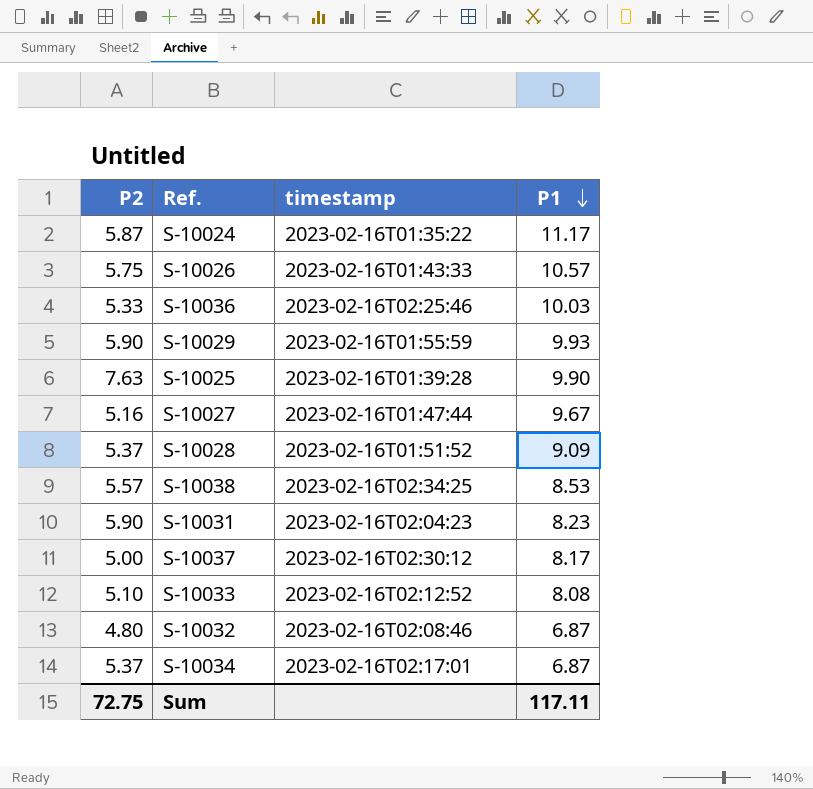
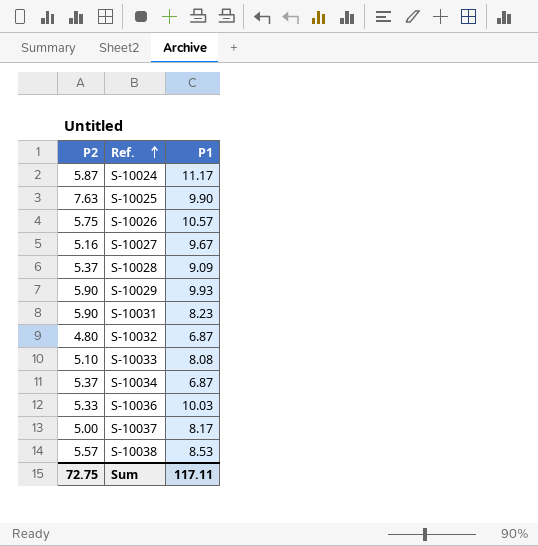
row order: P1 descending -> Ref. ascending
column timestamp | position: 3 -> none

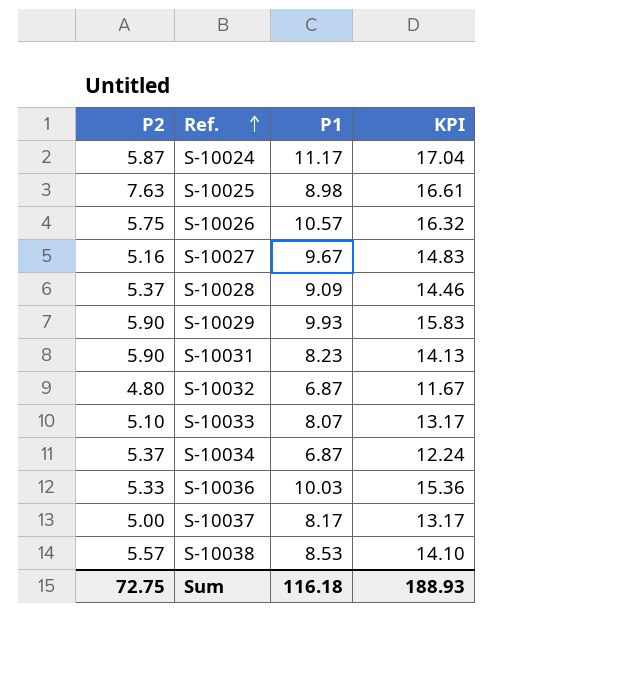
column KPI | formula: none -> [P2] + [P1]
S-10025 | P1: 9.90 -> 8.98
S-10033 | P1: 8.08 -> 8.07
Sum | P1: 117.11 -> 116.18

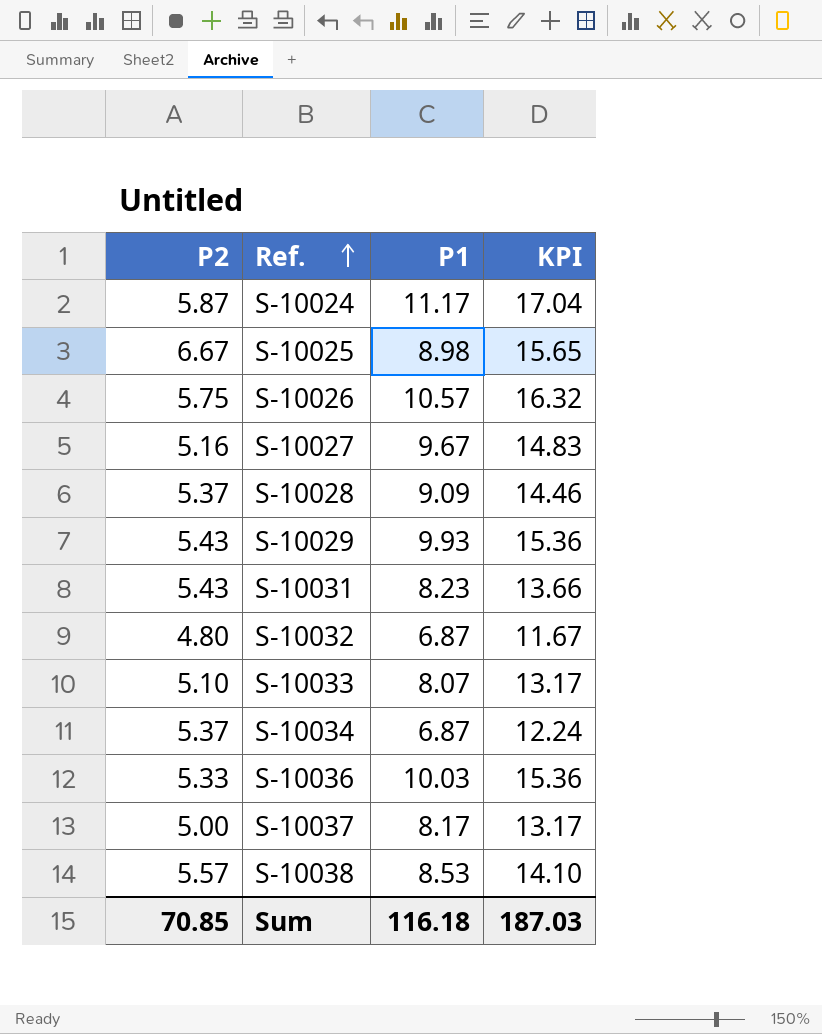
S-10025 | P2: 7.63 -> 6.67
S-10025 | KPI: 16.61 -> 15.65
S-10029 | P2: 5.90 -> 5.43
S-10029 | KPI: 15.83 -> 15.36
S-10031 | P2: 5.90 -> 5.43
S-10031 | KPI: 14.13 -> 13.66
Sum | P2: 72.75 -> 70.85
Sum | KPI: 188.93 -> 187.03

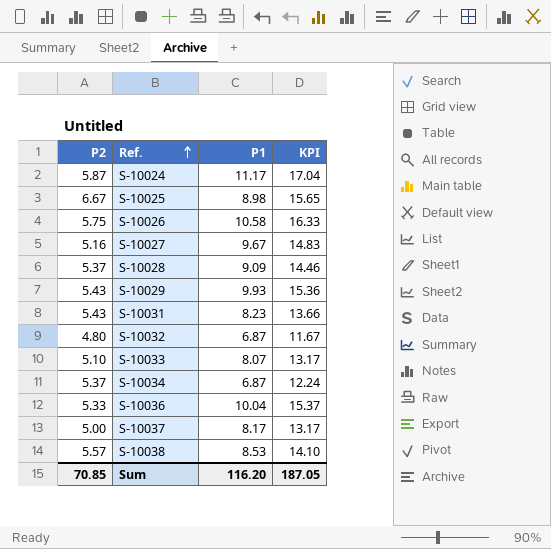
S-10026 | P1: 10.57 -> 10.58
S-10026 | KPI: 16.32 -> 16.33
S-10036 | P1: 10.03 -> 10.04
S-10036 | KPI: 15.36 -> 15.37
Sum | P1: 116.18 -> 116.20
Sum | KPI: 187.03 -> 187.05

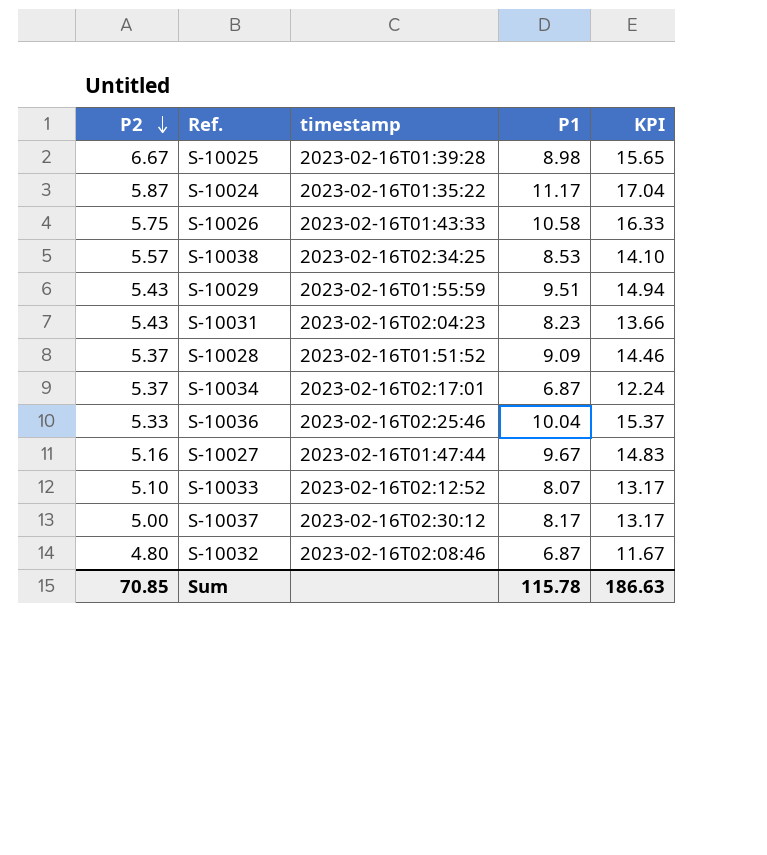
row order: Ref. ascending -> P2 descending
column timestamp | position: none -> 3
S-10029 | P1: 9.93 -> 9.51
S-10029 | KPI: 15.36 -> 14.94
Sum | P1: 116.20 -> 115.78
Sum | KPI: 187.05 -> 186.63

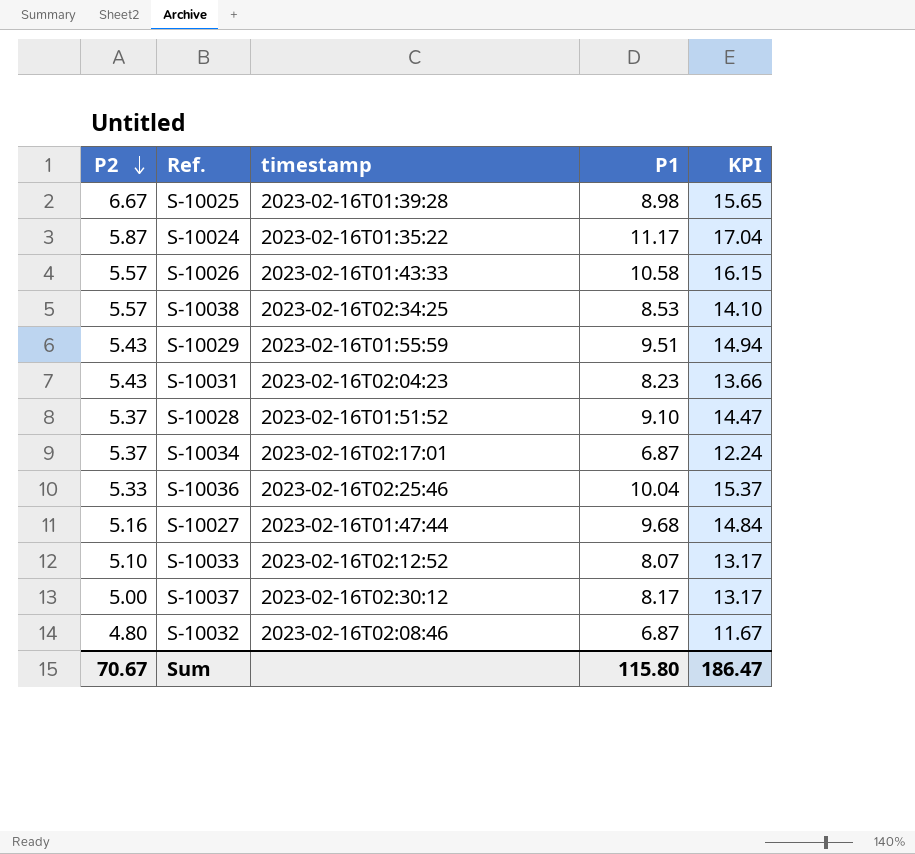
S-10026 | P2: 5.75 -> 5.57
S-10026 | KPI: 16.33 -> 16.15
S-10028 | P1: 9.09 -> 9.10
S-10028 | KPI: 14.46 -> 14.47
S-10027 | P1: 9.67 -> 9.68
S-10027 | KPI: 14.83 -> 14.84
Sum | P2: 70.85 -> 70.67
Sum | P1: 115.78 -> 115.80
Sum | KPI: 186.63 -> 186.47

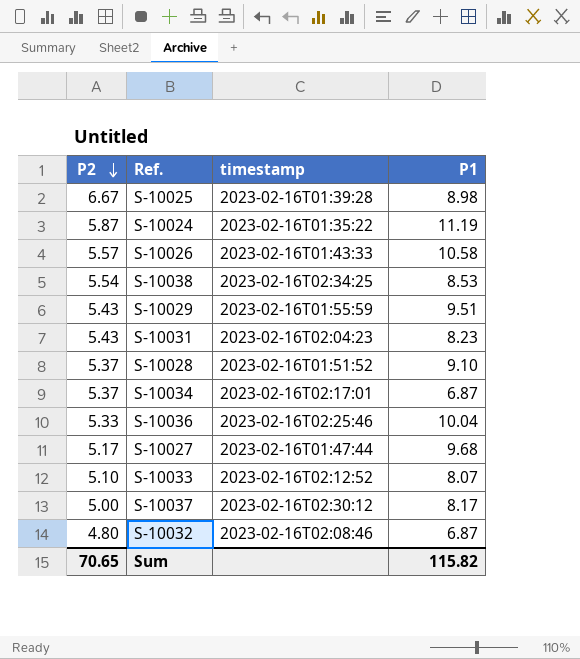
column KPI | formula: [P2] + [P1] -> none
S-10024 | P1: 11.17 -> 11.19
S-10038 | P2: 5.57 -> 5.54
S-10027 | P2: 5.16 -> 5.17
Sum | P2: 70.67 -> 70.65
Sum | P1: 115.80 -> 115.82

